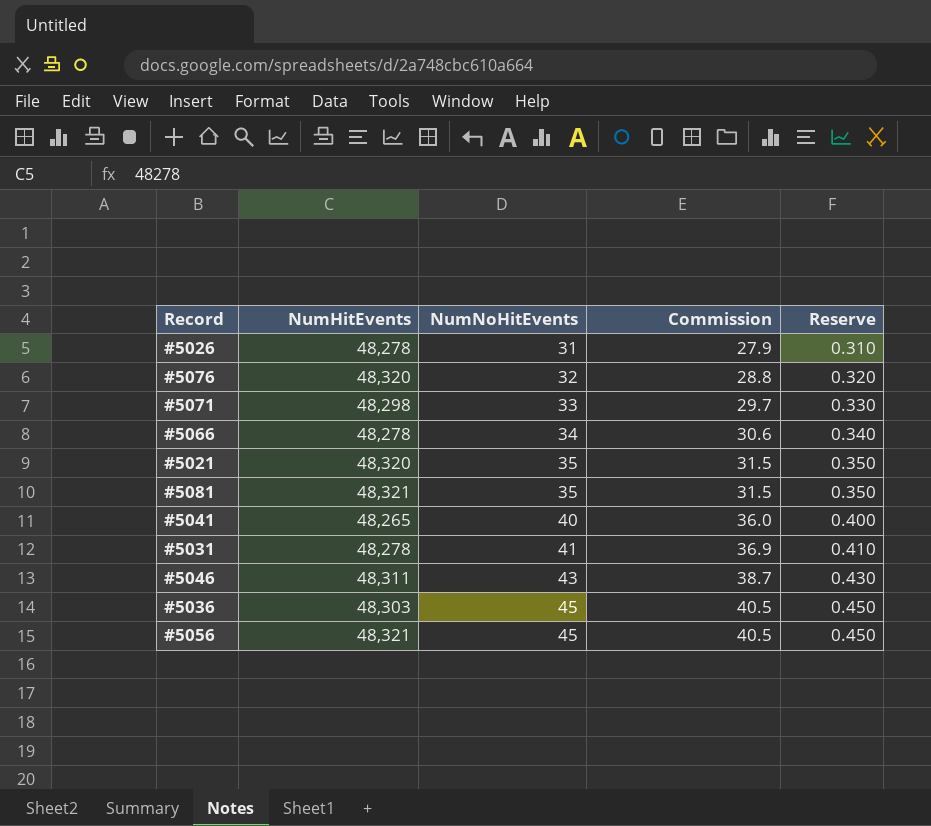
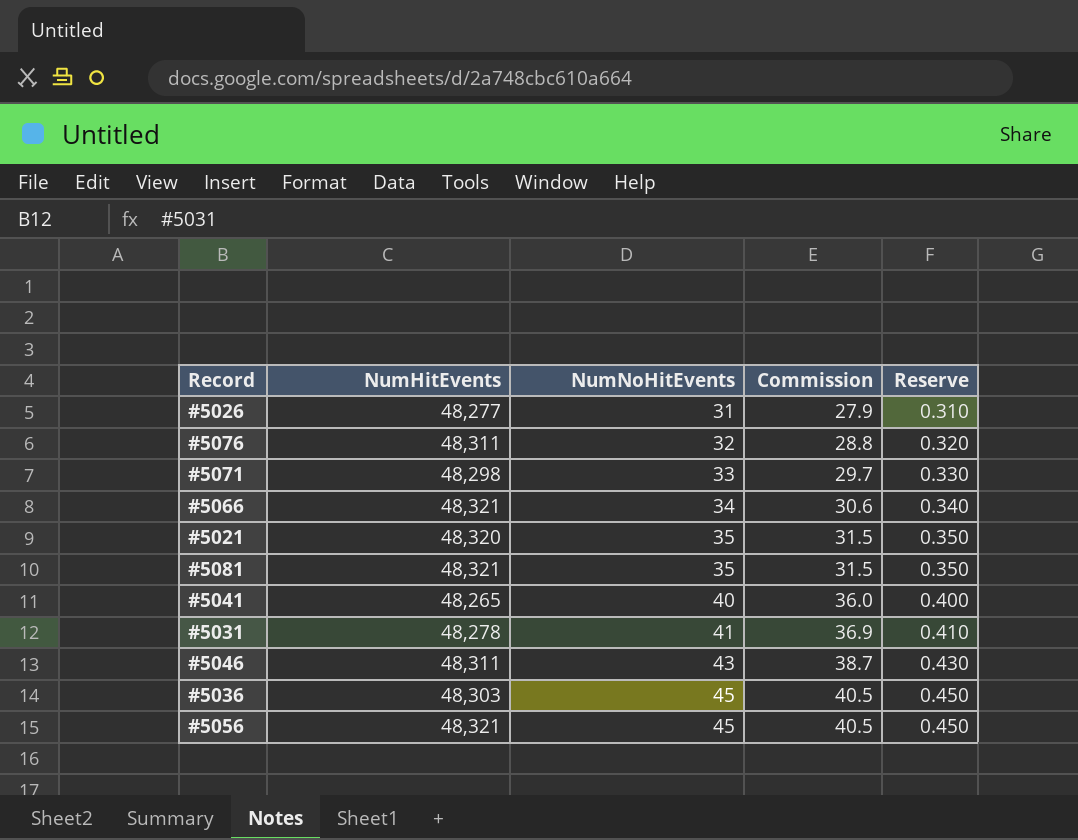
#5026 | NumHitEvents: 48,278 -> 48,277
#5076 | NumHitEvents: 48,320 -> 48,311
#5066 | NumHitEvents: 48,278 -> 48,321

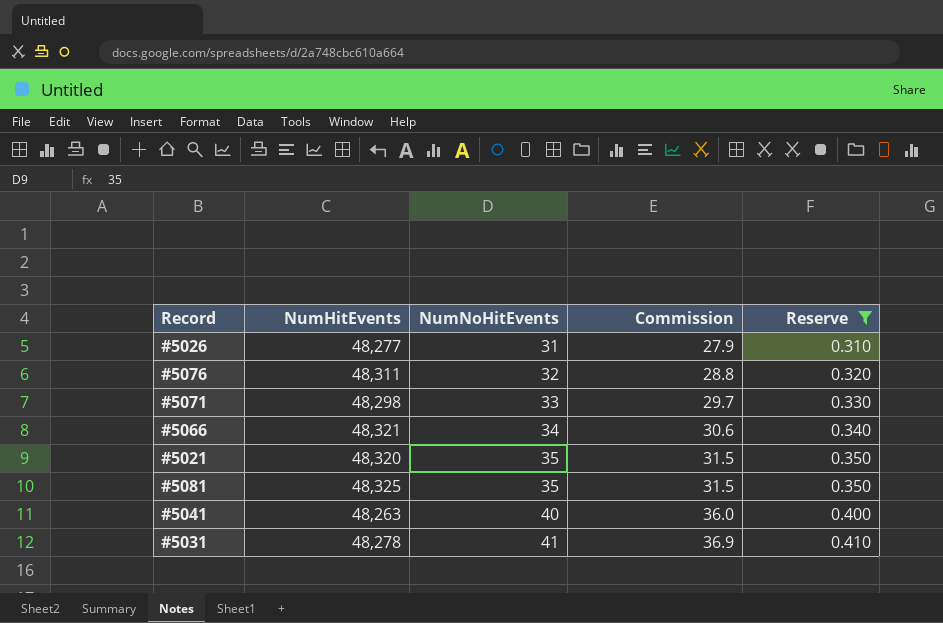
filter: none -> Reserve <= 0.410
#5081 | NumHitEvents: 48,321 -> 48,325
#5041 | NumHitEvents: 48,265 -> 48,263

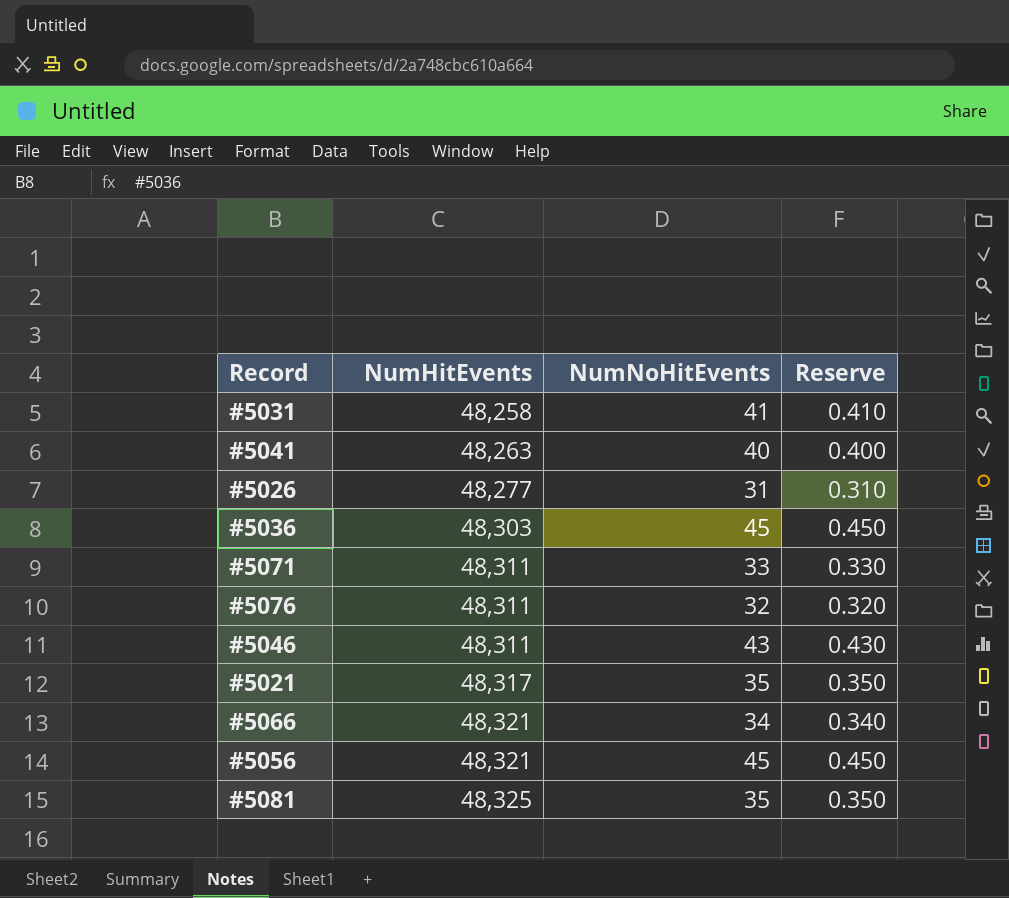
filter: Reserve <= 0.410 -> none
row order: NumNoHitEvents ascending -> NumHitEvents ascending
column Commission | formula: [NumNoHitEvents] * 0.9 -> none
#5031 | NumHitEvents: 48,278 -> 48,258
#5071 | NumHitEvents: 48,298 -> 48,311
#5021 | NumHitEvents: 48,320 -> 48,317

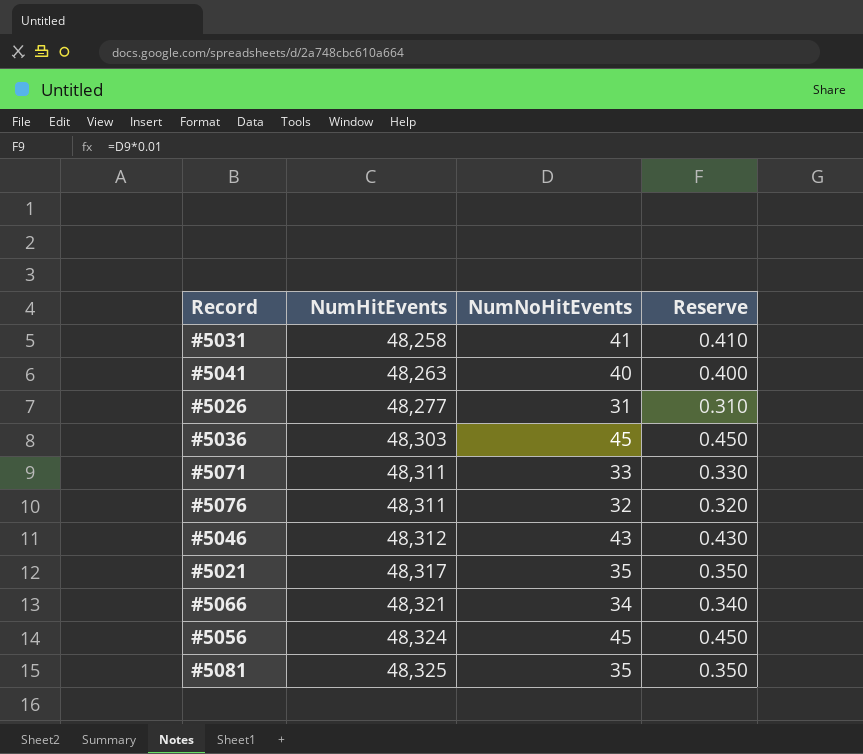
#5046 | NumHitEvents: 48,311 -> 48,312
#5056 | NumHitEvents: 48,321 -> 48,324

